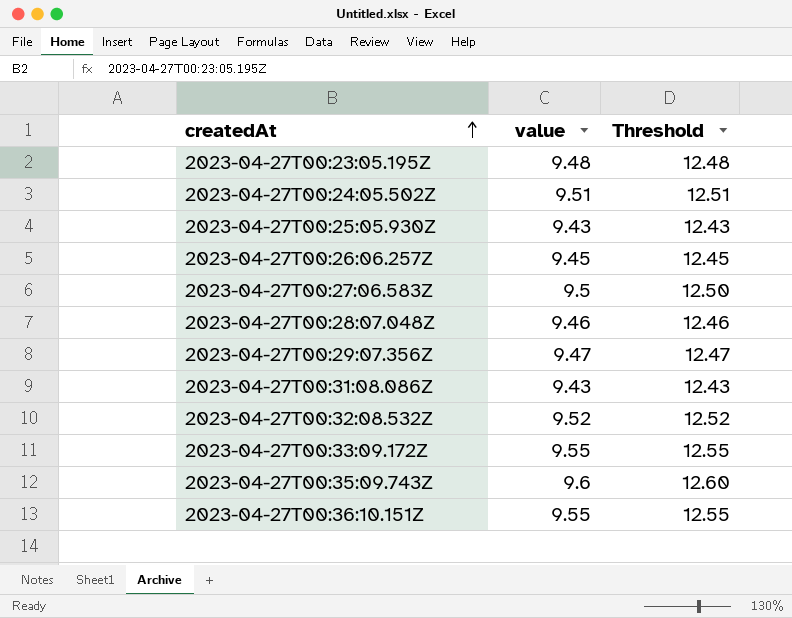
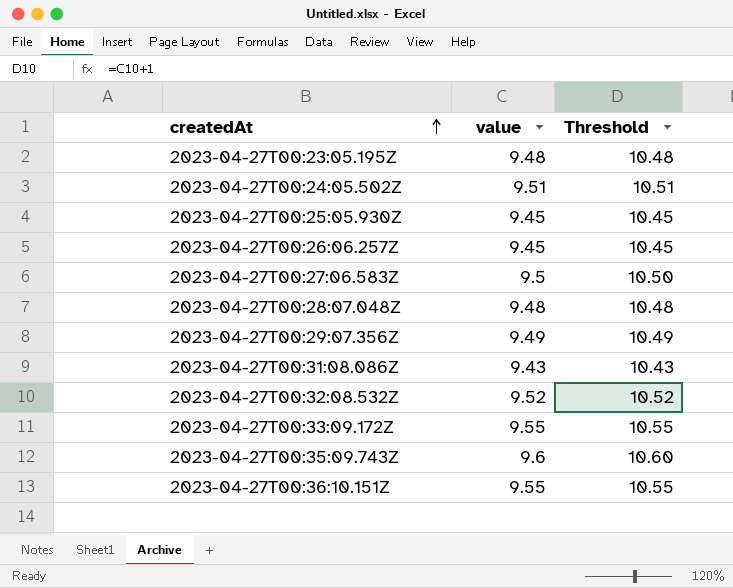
column Threshold | formula: [value] + 3 -> [value] + 1
2023-04-27T00:25:05.930Z | value: 9.43 -> 9.45
2023-04-27T00:28:07.048Z | value: 9.46 -> 9.48
2023-04-27T00:29:07.356Z | value: 9.47 -> 9.49

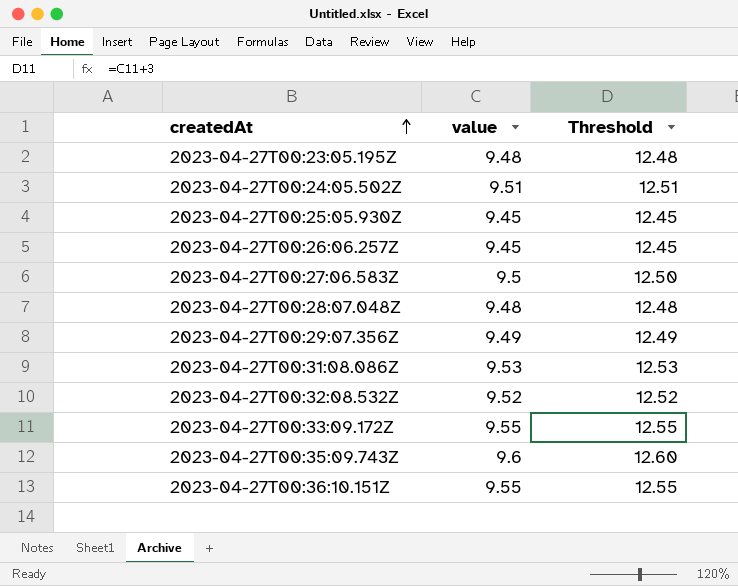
column Threshold | formula: [value] + 1 -> [value] + 3
2023-04-27T00:31:08.086Z | value: 9.43 -> 9.53

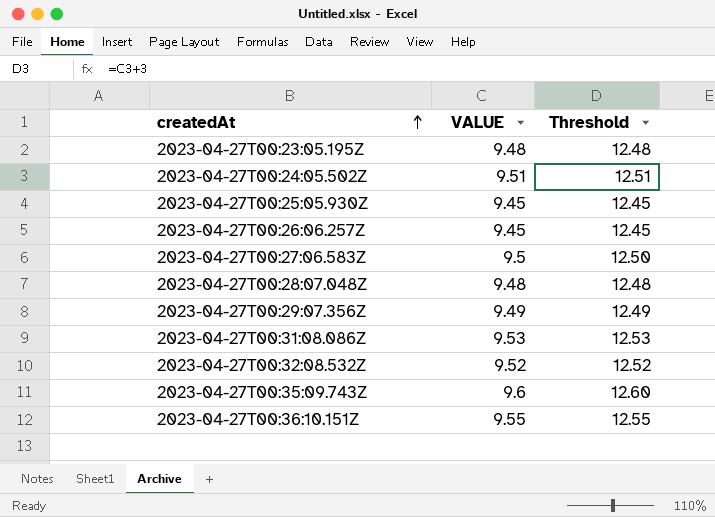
column name: value -> VALUE
row 2023-04-27T00:33:09.172Z: 9.55 | 12.55 -> none

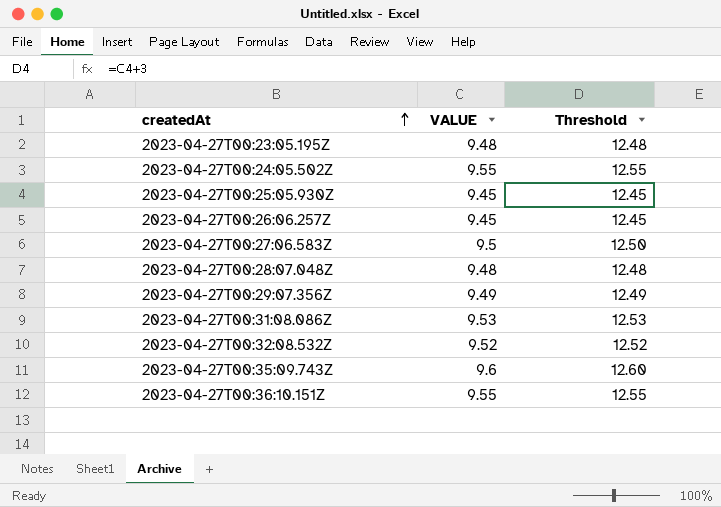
2023-04-27T00:24:05.502Z | VALUE: 9.51 -> 9.55
2023-04-27T00:24:05.502Z | Threshold: 12.51 -> 12.55

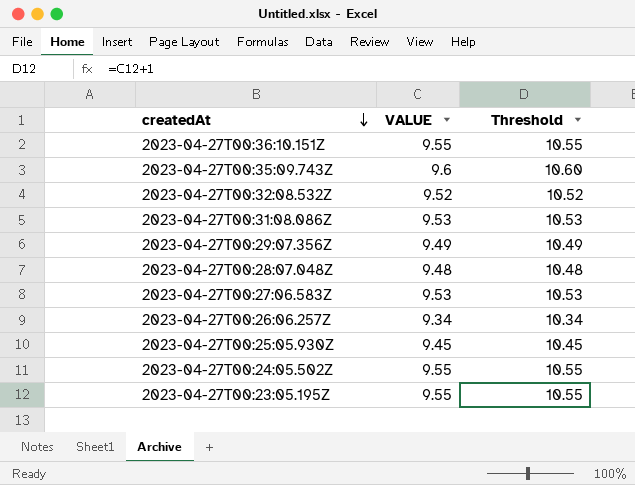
row order: createdAt ascending -> createdAt descending
column Threshold | formula: [VALUE] + 3 -> [VALUE] + 1
2023-04-27T00:27:06.583Z | VALUE: 9.5 -> 9.53
2023-04-27T00:26:06.257Z | VALUE: 9.45 -> 9.34
2023-04-27T00:23:05.195Z | VALUE: 9.48 -> 9.55

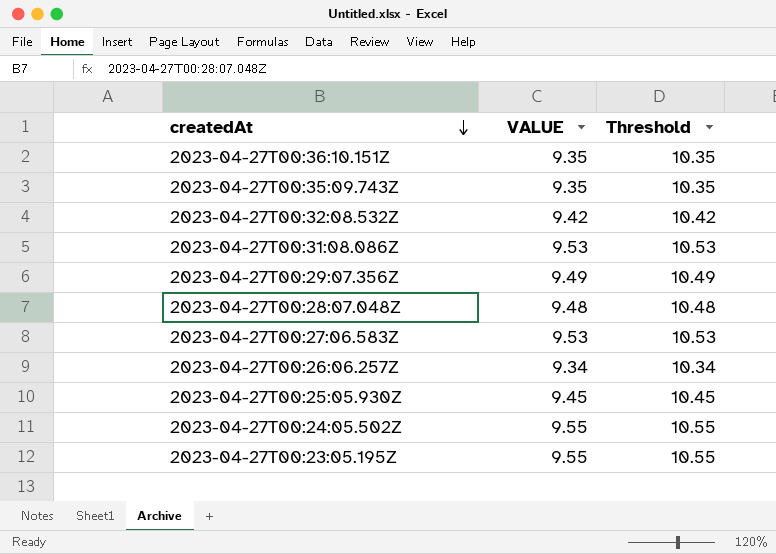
2023-04-27T00:36:10.151Z | VALUE: 9.55 -> 9.35
2023-04-27T00:36:10.151Z | Threshold: 10.55 -> 10.35
2023-04-27T00:35:09.743Z | VALUE: 9.6 -> 9.35
2023-04-27T00:35:09.743Z | Threshold: 10.60 -> 10.35
2023-04-27T00:32:08.532Z | VALUE: 9.52 -> 9.42
2023-04-27T00:32:08.532Z | Threshold: 10.52 -> 10.42

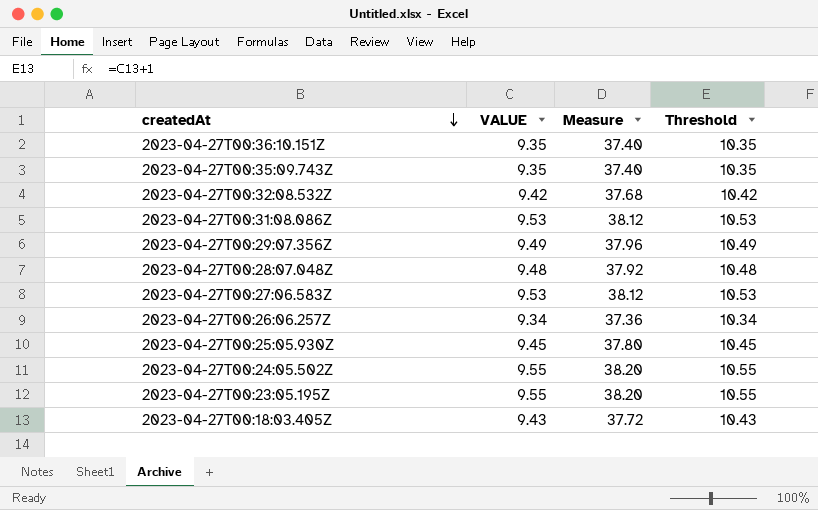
column Measure | formula: none -> [VALUE] * 4
row 2023-04-27T00:18:03.405Z: none -> 9.43 | 37.72 | 10.43

